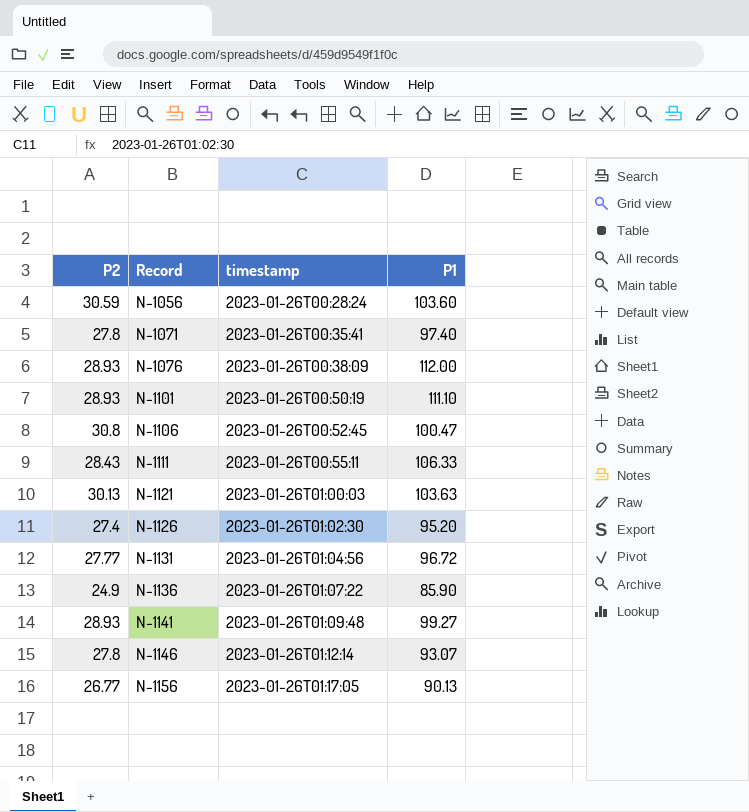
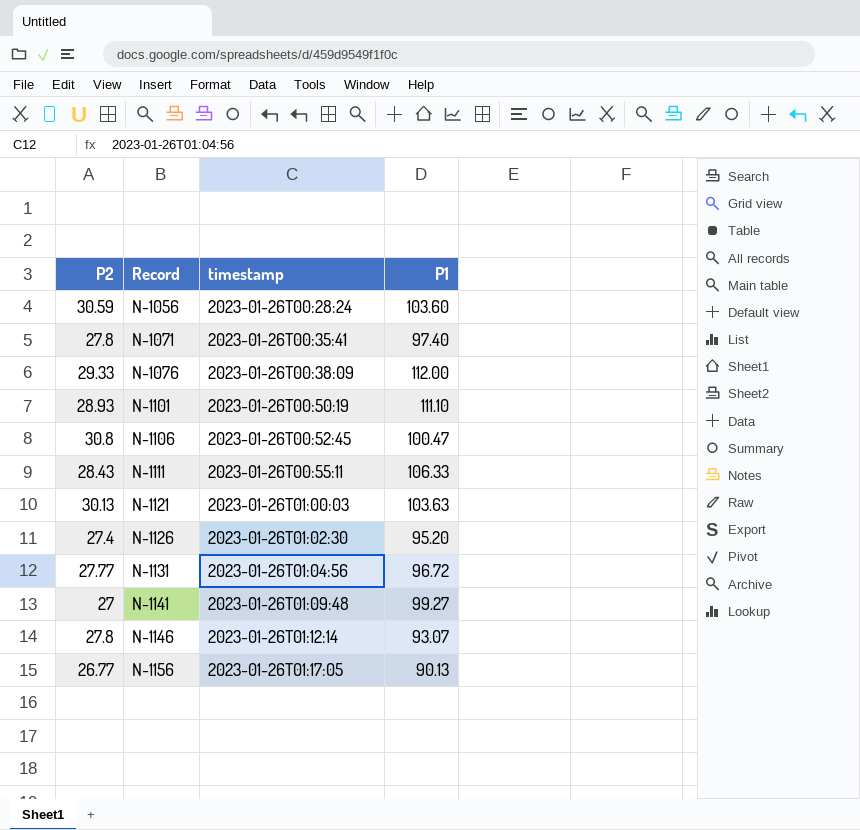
row N-1136: 24.9 | 2023-01-26T01:07:22 | 85.90 -> none
N-1076 | P2: 28.93 -> 29.33
N-1141 | P2: 28.93 -> 27

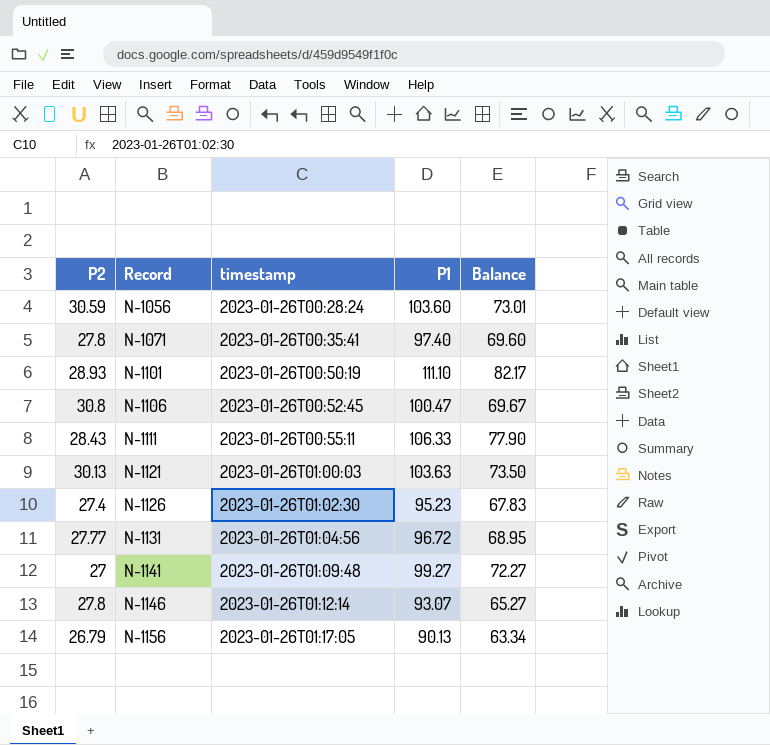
column Balance | formula: none -> [P1] - [P2]
row N-1076: 29.33 | 2023-01-26T00:38:09 | 112.00 -> none
N-1126 | P1: 95.20 -> 95.23
N-1156 | P2: 26.77 -> 26.79

